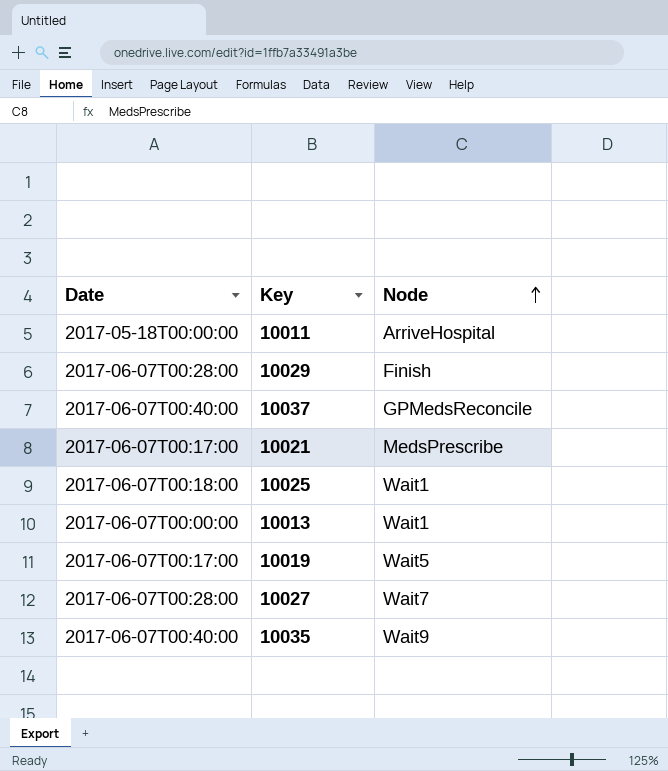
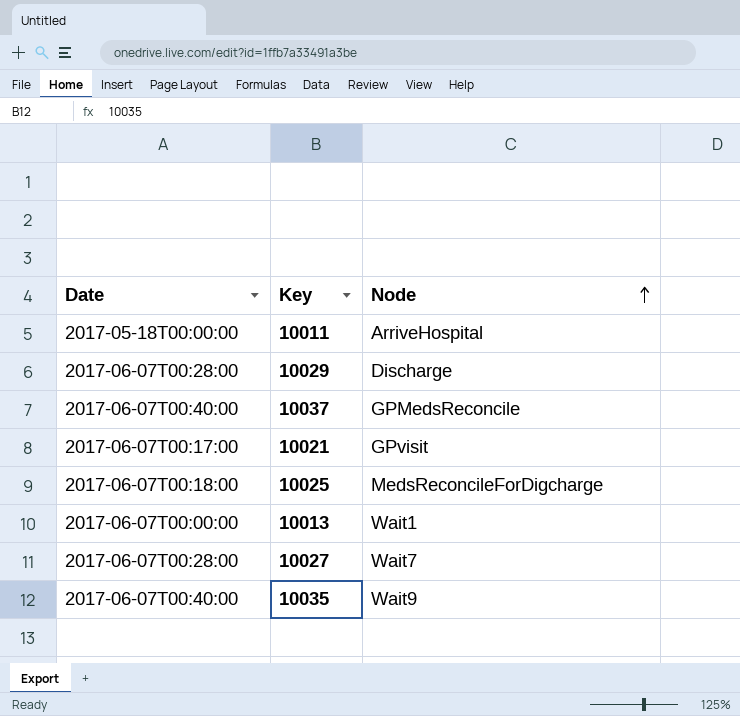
row 10019: 2017-06-07T00:17:00 | Wait5 -> none
10029 | Node: Finish -> Discharge
10021 | Node: MedsPrescribe -> GPvisit
10025 | Node: Wait1 -> MedsReconcileForDigcharge

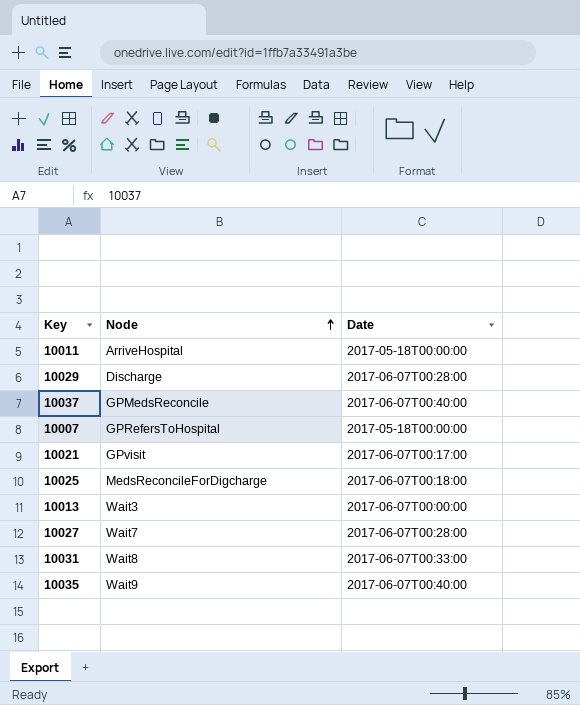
column Date | position: 1 -> 3
row 10007: none -> GPRefersToHospital | 2017-05-18T00:00:00
10013 | Node: Wait1 -> Wait3
row 10031: none -> Wait8 | 2017-06-07T00:33:00

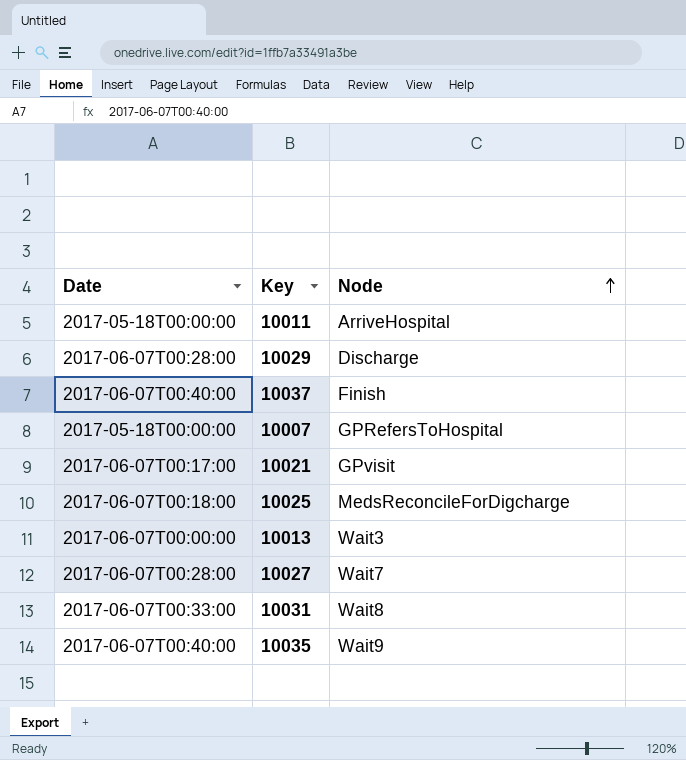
column Date | position: 3 -> 1
10037 | Node: GPMedsReconcile -> Finish

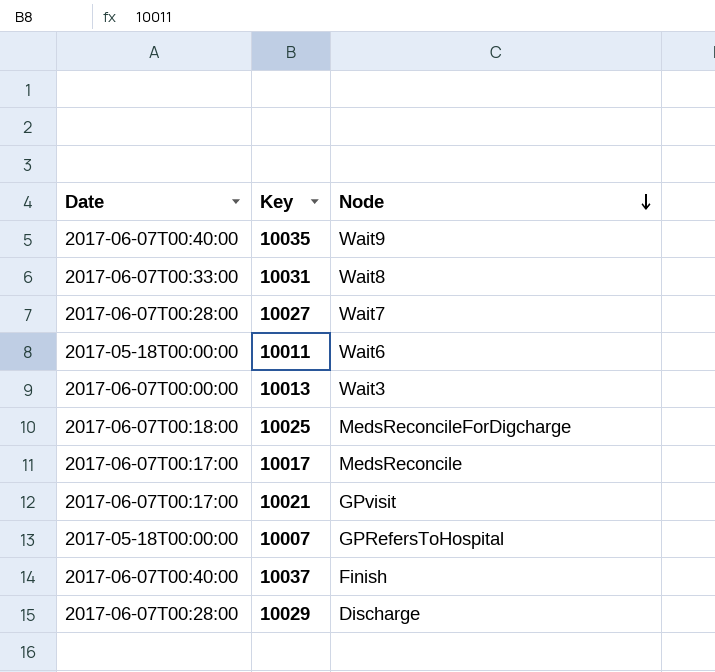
row order: Node ascending -> Node descending
10011 | Node: ArriveHospital -> Wait6
row 10017: none -> 2017-06-07T00:17:00 | MedsReconcile

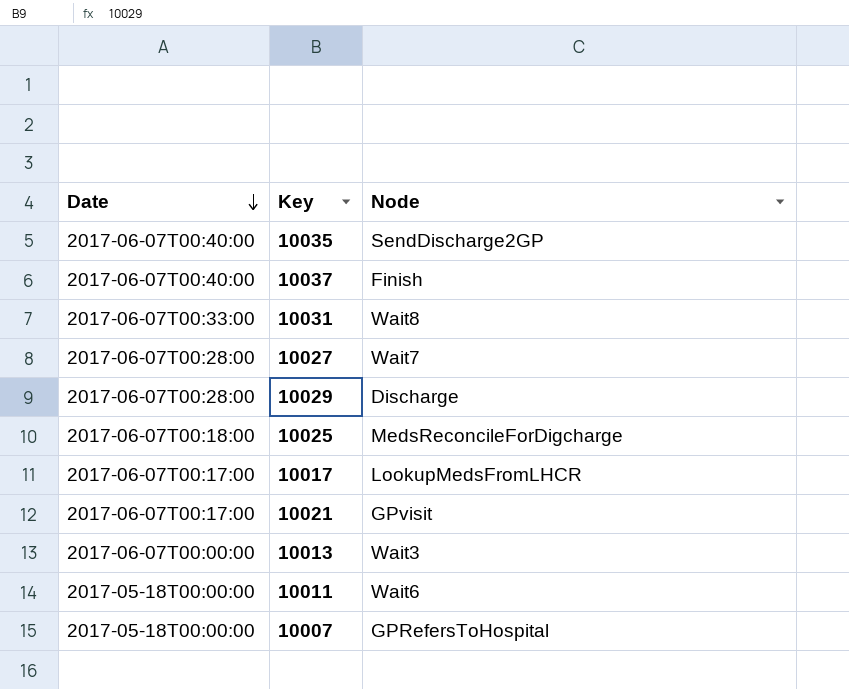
row order: Node descending -> Date descending
10035 | Node: Wait9 -> SendDischarge2GP
10017 | Node: MedsReconcile -> LookupMedsFromLHCR

